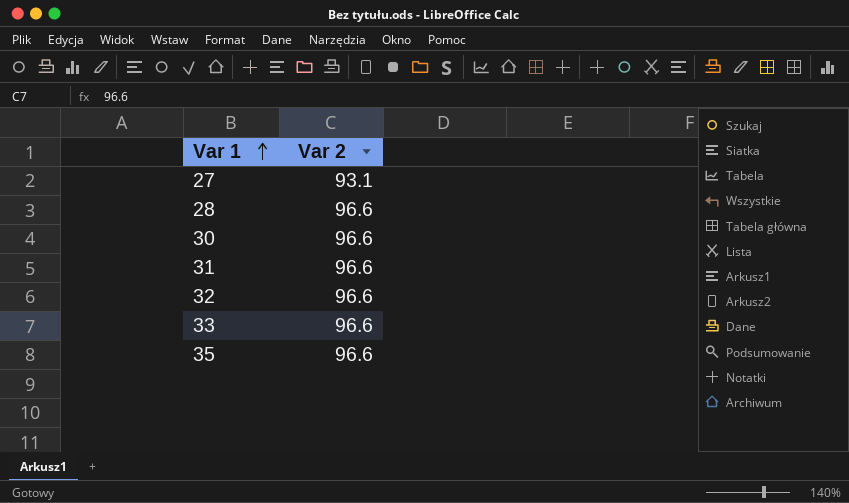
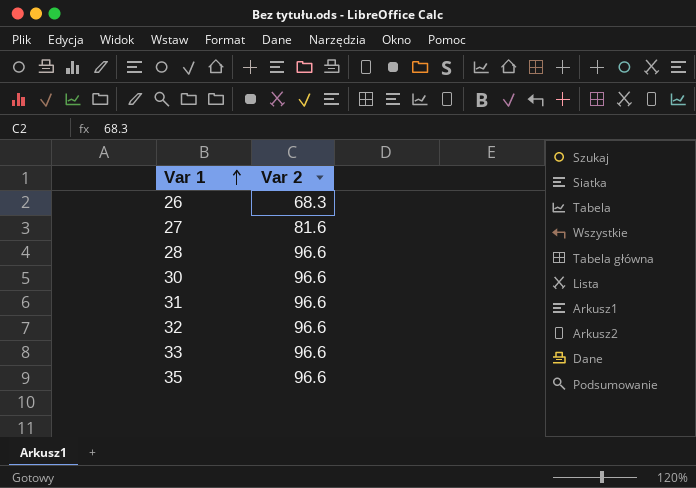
row 26: none -> 68.3
27 | Var 2: 93.1 -> 81.6

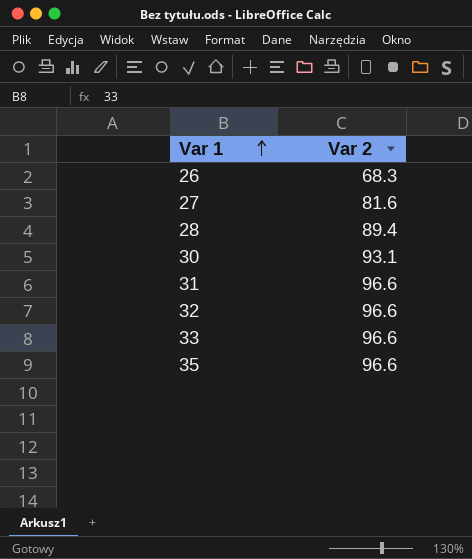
28 | Var 2: 96.6 -> 89.4
30 | Var 2: 96.6 -> 93.1

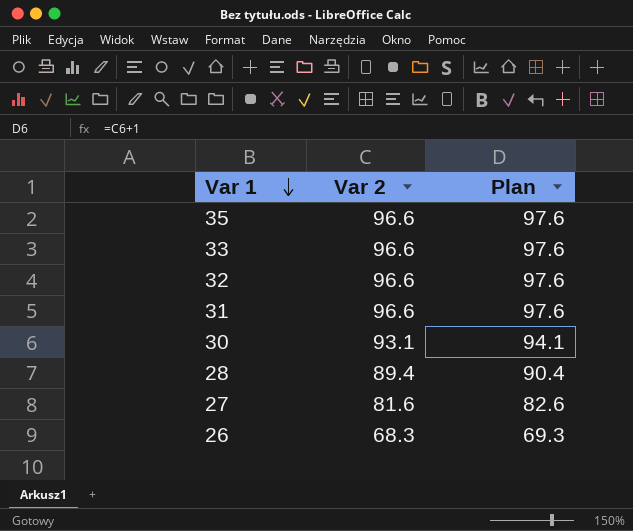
row order: Var 1 ascending -> Var 1 descending
column Plan | formula: none -> [Var 2] + 1

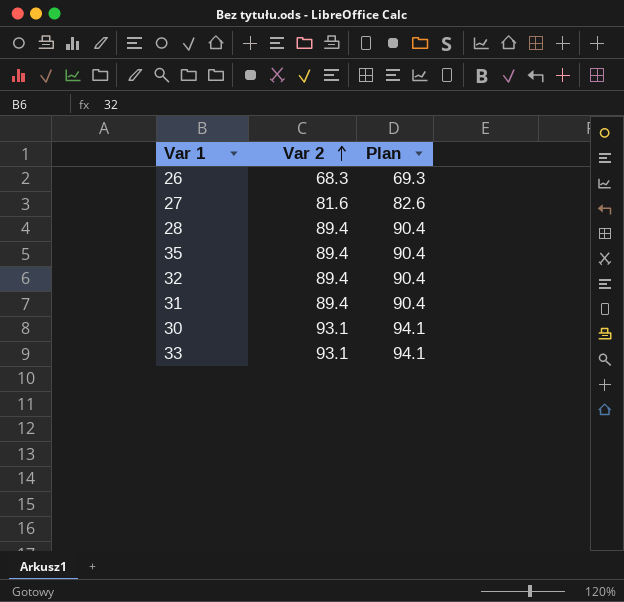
row order: Var 1 descending -> Var 2 ascending
35 | Var 2: 96.6 -> 89.4
35 | Plan: 97.6 -> 90.4
32 | Var 2: 96.6 -> 89.4
32 | Plan: 97.6 -> 90.4
31 | Var 2: 96.6 -> 89.4
31 | Plan: 97.6 -> 90.4
33 | Var 2: 96.6 -> 93.1
33 | Plan: 97.6 -> 94.1

